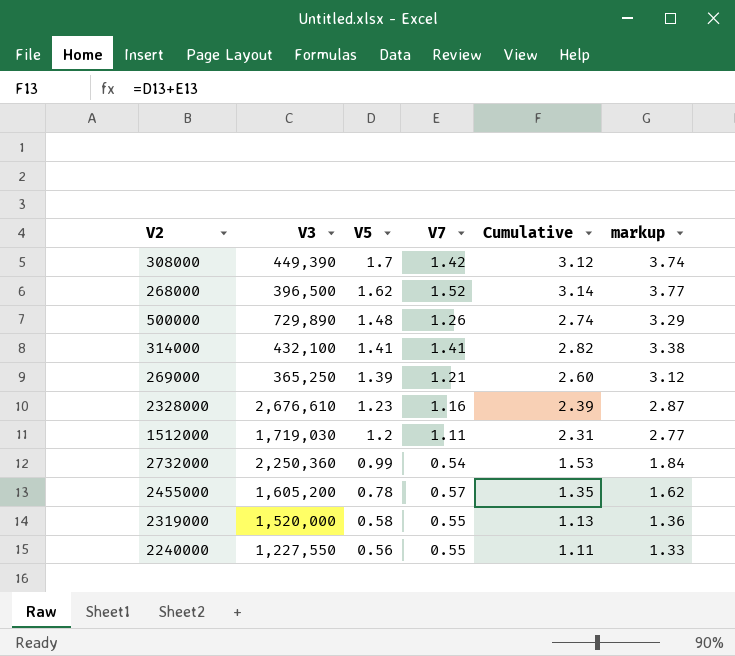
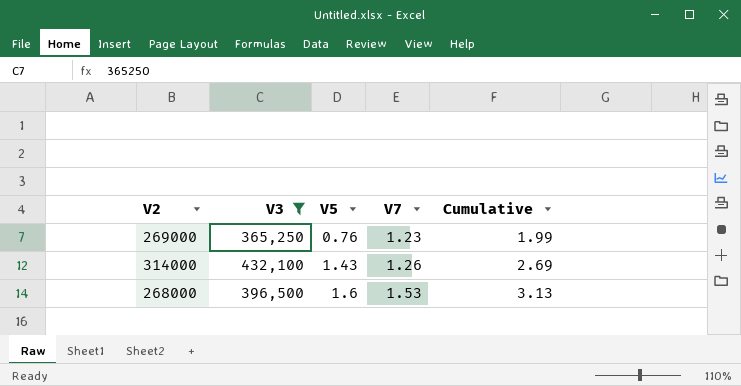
filter: none -> V3 <= 432,100
row order: V5 descending -> V5 ascending
column markup | formula: [Cumulative] * 1.2 -> none
269000 | V5: 1.39 -> 0.76
269000 | V7: 1.21 -> 1.23
269000 | Cumulative: 2.60 -> 1.99
314000 | V5: 1.41 -> 1.43
314000 | V7: 1.41 -> 1.26
314000 | Cumulative: 2.82 -> 2.69
268000 | V5: 1.62 -> 1.6
268000 | V7: 1.52 -> 1.53
268000 | Cumulative: 3.14 -> 3.13

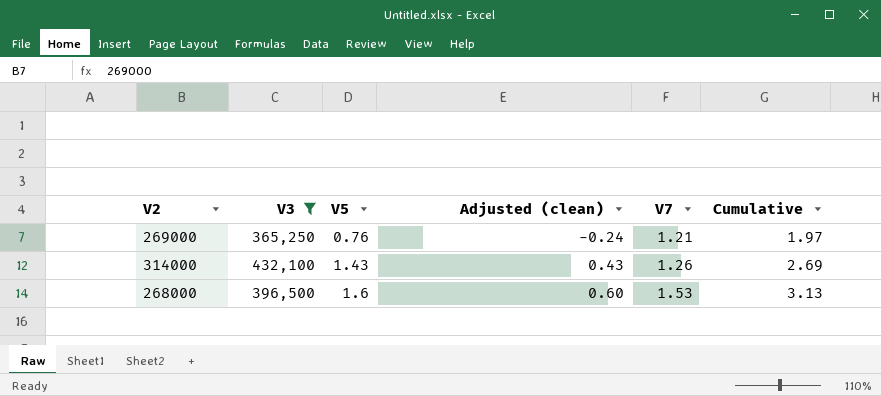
column Adjusted (clean) | formula: none -> [V5] - 1
269000 | V7: 1.23 -> 1.21
269000 | Cumulative: 1.99 -> 1.97

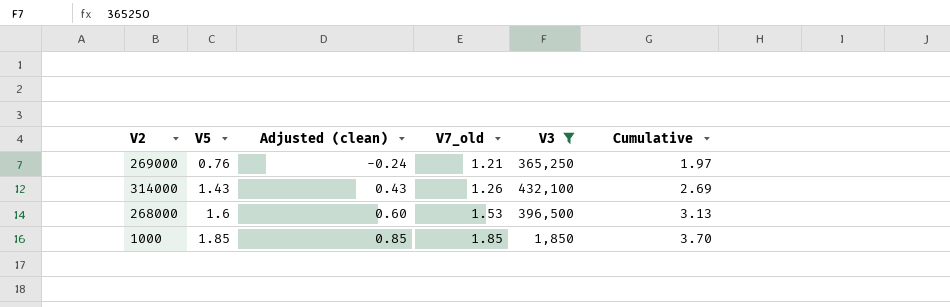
column name: V7 -> V7_old
column V3 | position: 2 -> 5
row 1000: none -> 1.85 | 0.85 | 1.85 | 1,850 | 3.70

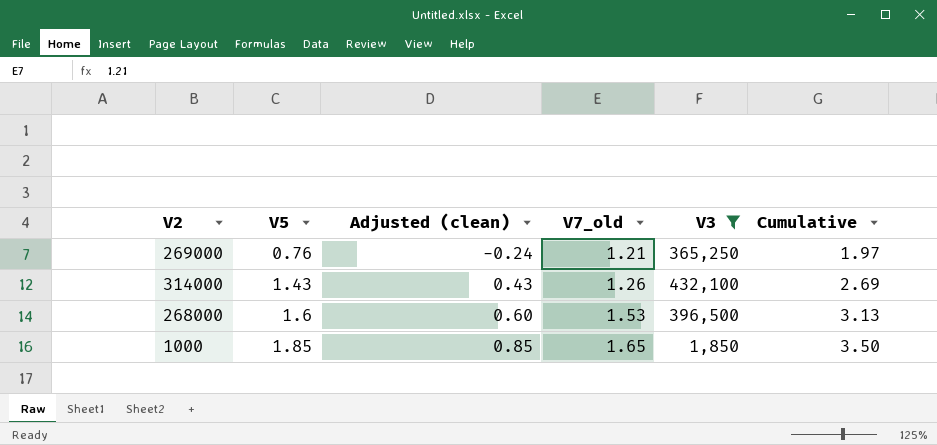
1000 | V7_old: 1.85 -> 1.65
1000 | Cumulative: 3.70 -> 3.50

